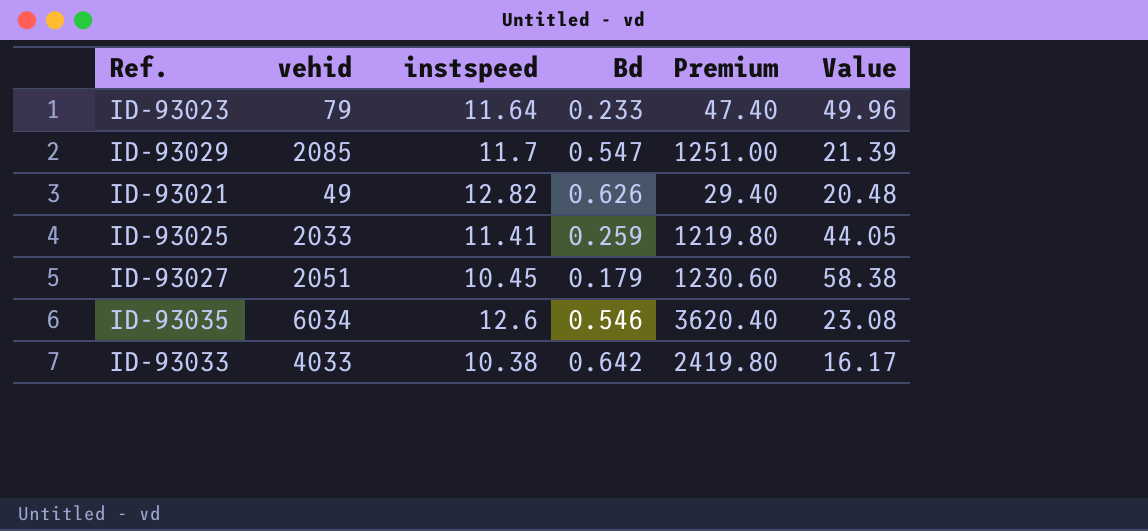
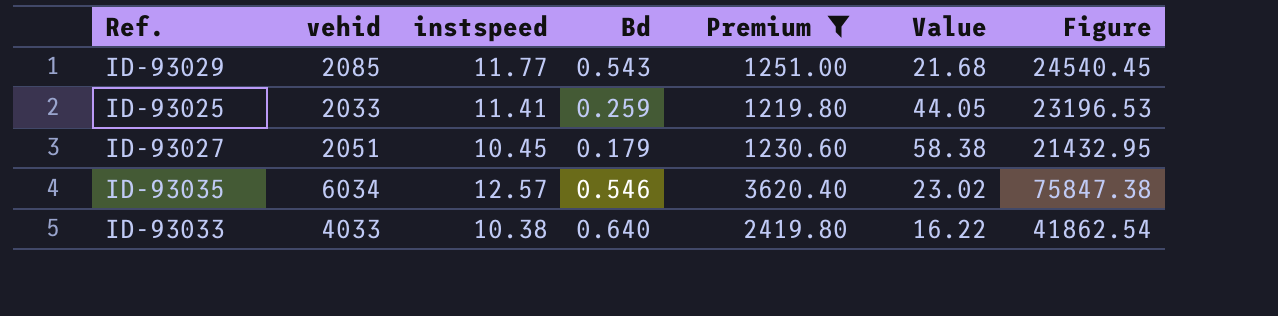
filter: none -> Premium >= 1219.80
column Figure | formula: none -> [vehid] * [instspeed]
ID-93029 | instspeed: 11.7 -> 11.77
ID-93029 | Bd: 0.547 -> 0.543
ID-93029 | Value: 21.39 -> 21.68
ID-93035 | instspeed: 12.6 -> 12.57
ID-93035 | Value: 23.08 -> 23.02
ID-93033 | Bd: 0.642 -> 0.640
ID-93033 | Value: 16.17 -> 16.22

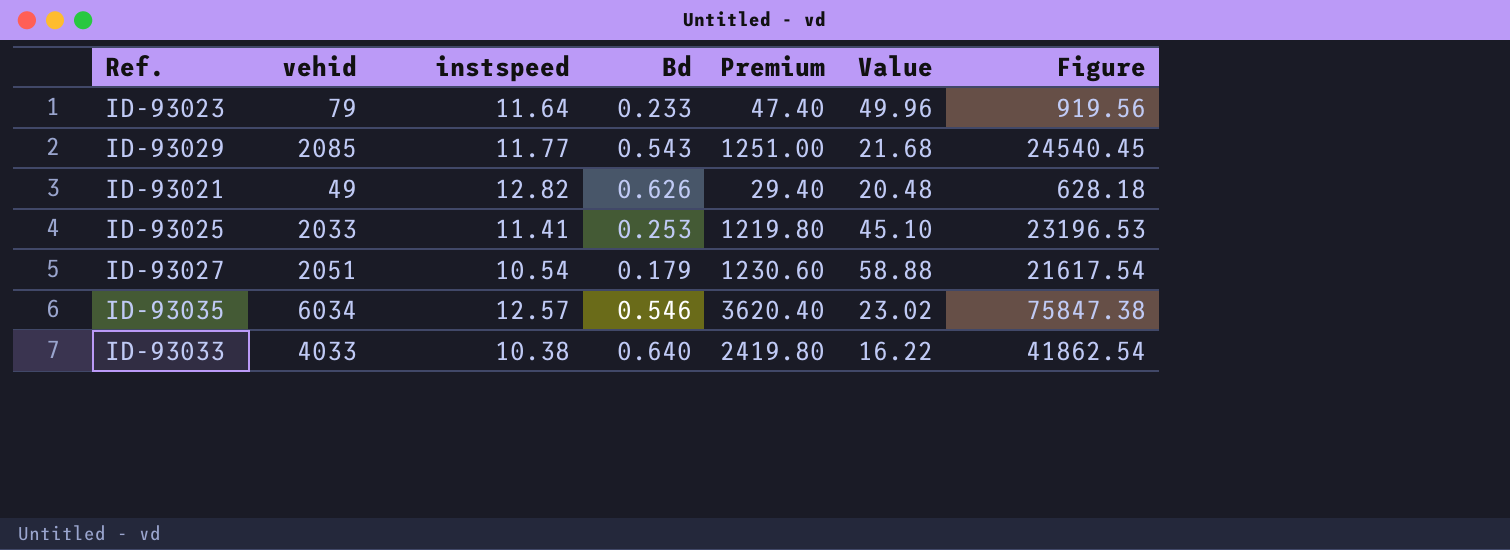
filter: Premium >= 1219.80 -> none
ID-93025 | Bd: 0.259 -> 0.253
ID-93025 | Value: 44.05 -> 45.10
ID-93027 | instspeed: 10.45 -> 10.54
ID-93027 | Value: 58.38 -> 58.88
ID-93027 | Figure: 21432.95 -> 21617.54

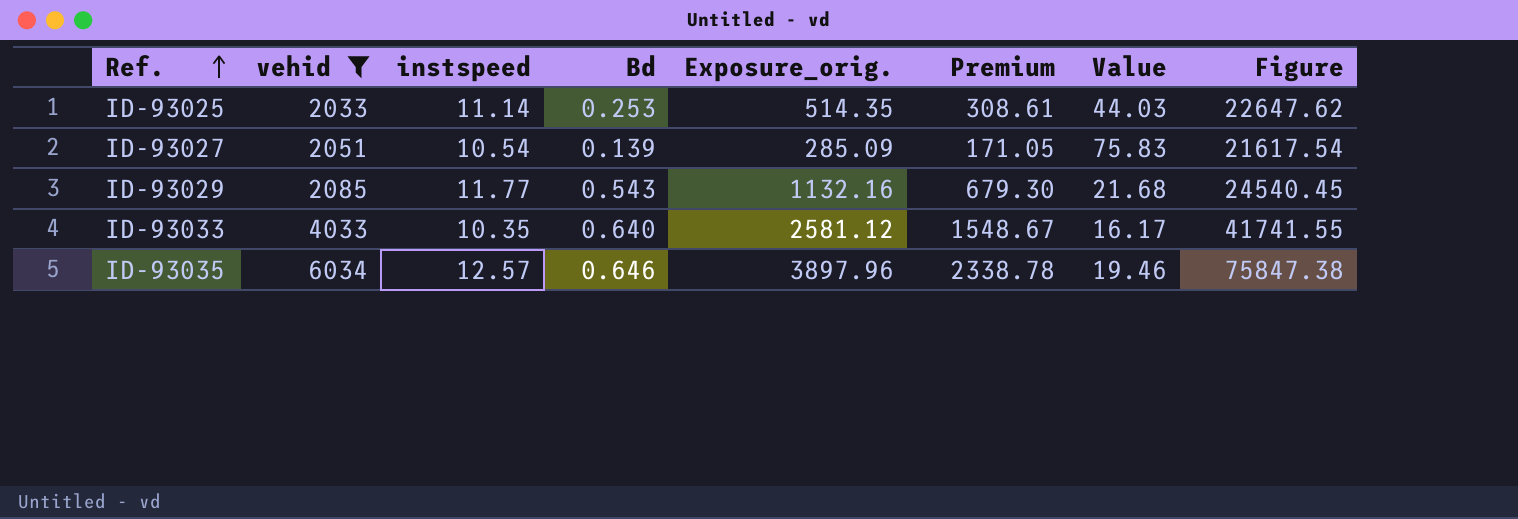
filter: none -> vehid >= 2033
row order: none -> Ref. ascending
column Exposure_orig. | formula: none -> [vehid] * [Bd]
column Premium | formula: [vehid] * 0.6 -> [Exposure_orig.] * 0.6
ID-93025 | instspeed: 11.41 -> 11.14
ID-93025 | Value: 45.10 -> 44.03
ID-93025 | Figure: 23196.53 -> 22647.62
ID-93027 | Bd: 0.179 -> 0.139
ID-93027 | Value: 58.88 -> 75.83
ID-93033 | instspeed: 10.38 -> 10.35
ID-93033 | Value: 16.22 -> 16.17
ID-93033 | Figure: 41862.54 -> 41741.55
ID-93035 | Bd: 0.546 -> 0.646
ID-93035 | Value: 23.02 -> 19.46

